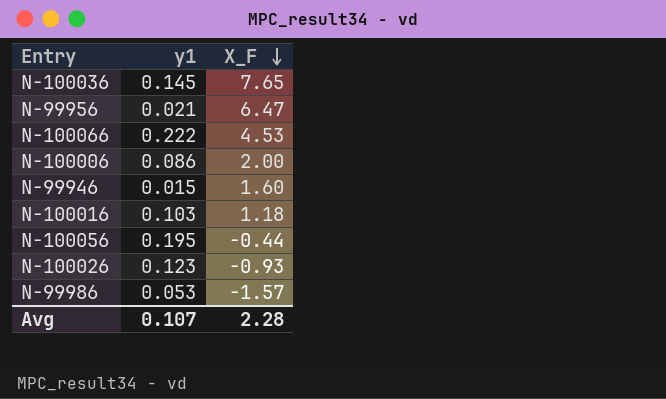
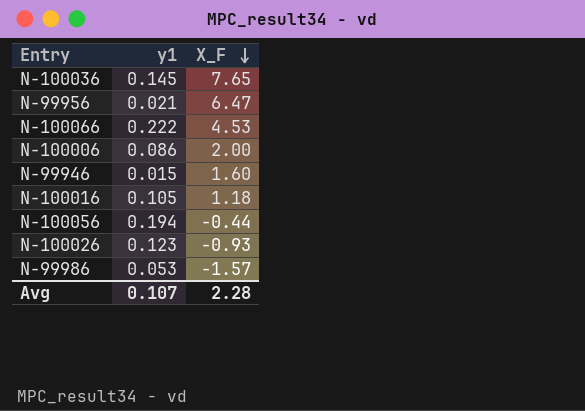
N-100016 | y1: 0.103 -> 0.105
N-100056 | y1: 0.195 -> 0.194

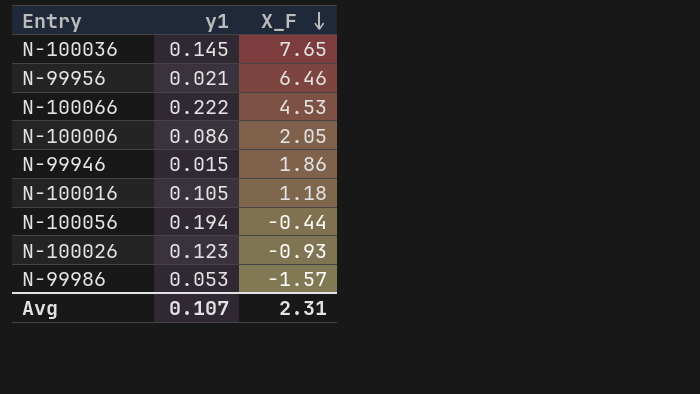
N-99956 | X_F: 6.47 -> 6.46
N-100006 | X_F: 2.00 -> 2.05
N-99946 | X_F: 1.60 -> 1.86
Avg | X_F: 2.28 -> 2.31

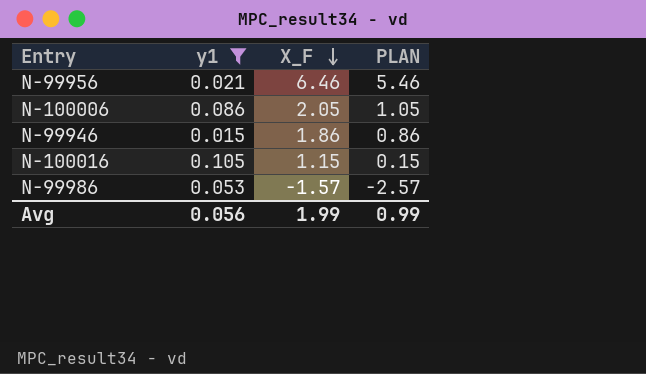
filter: none -> y1 <= 0.105
column PLAN | formula: none -> [X_F] - 1
N-100016 | X_F: 1.18 -> 1.15
Avg | y1: 0.107 -> 0.056
Avg | X_F: 2.31 -> 1.99

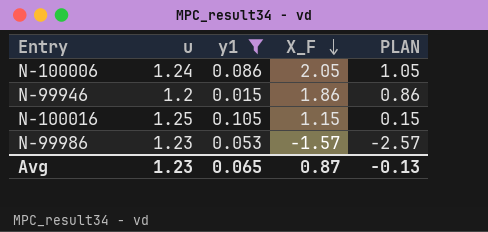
column u | position: none -> 2
row N-99956: 0.021 | 6.46 | 5.46 -> none
Avg | y1: 0.056 -> 0.065
Avg | X_F: 1.99 -> 0.87
Avg | PLAN: 0.99 -> -0.13

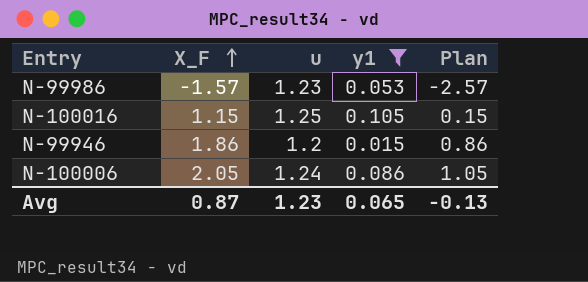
row order: X_F descending -> X_F ascending
column X_F | position: 4 -> 2
column name: PLAN -> Plan

